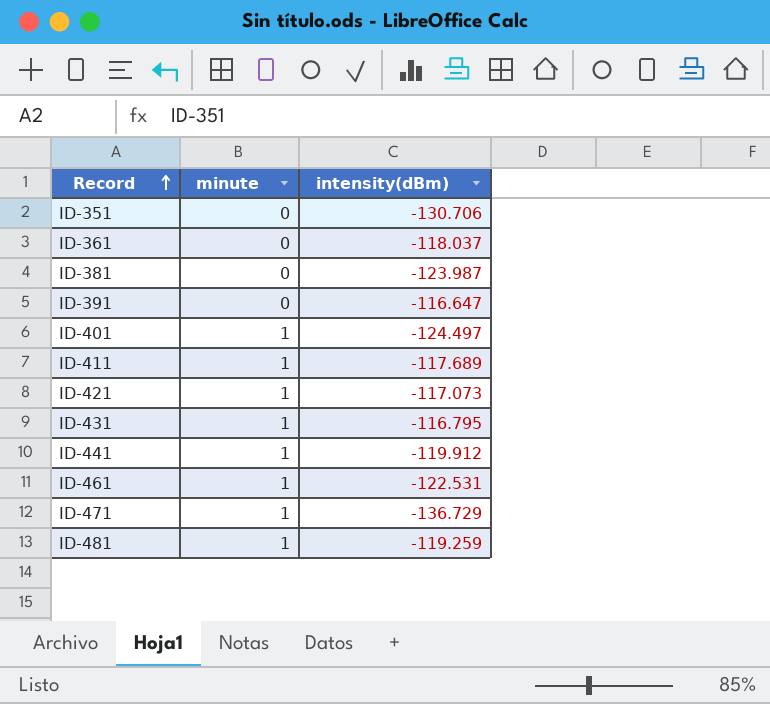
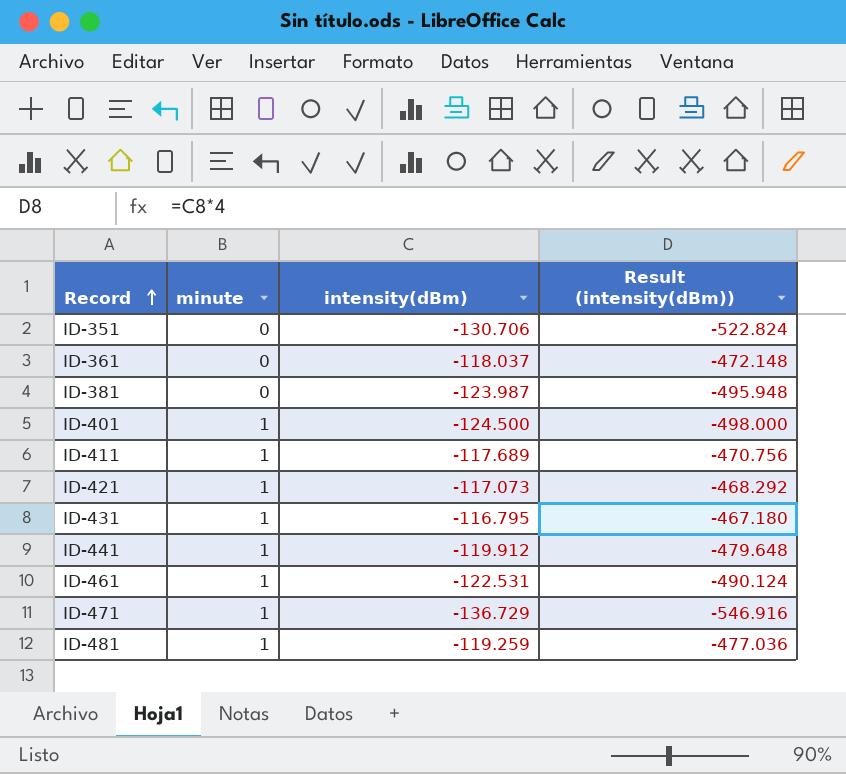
column Result (intensity(dBm)) | formula: none -> [intensity(dBm)] * 4
row ID-391: 0 | -116.647 -> none
ID-401 | intensity(dBm): -124.497 -> -124.500

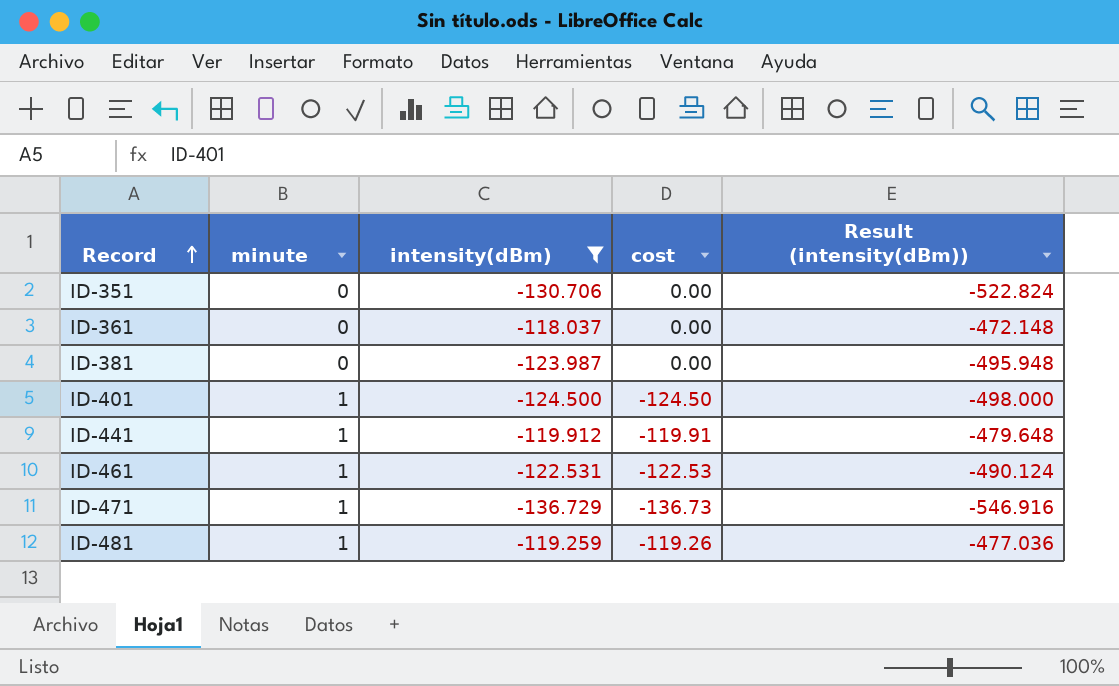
filter: none -> intensity(dBm) <= -118.037
column cost | formula: none -> [minute] * [intensity(dBm)]

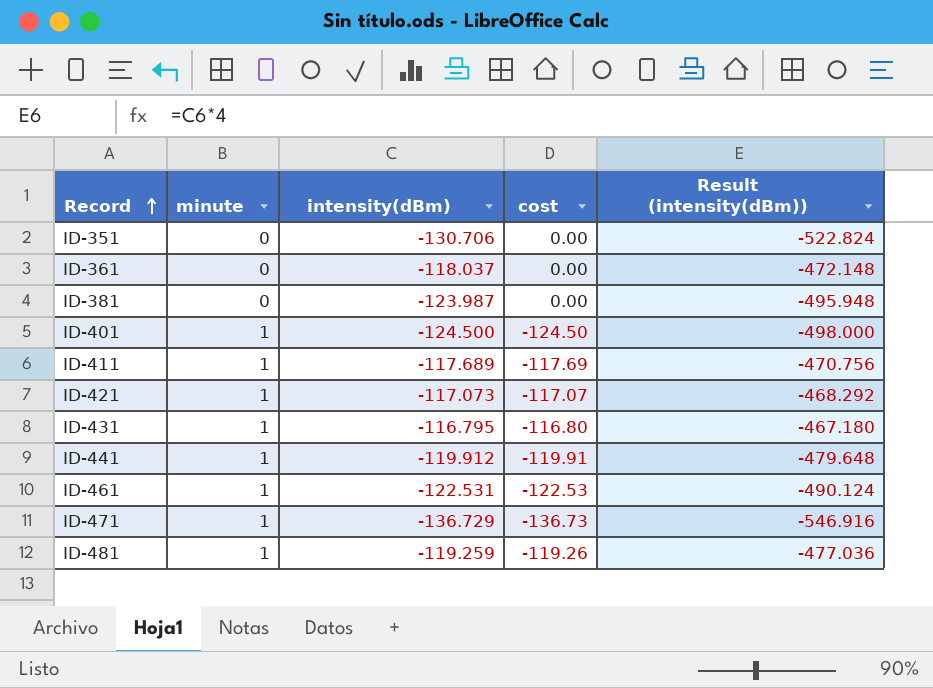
filter: intensity(dBm) <= -118.037 -> none

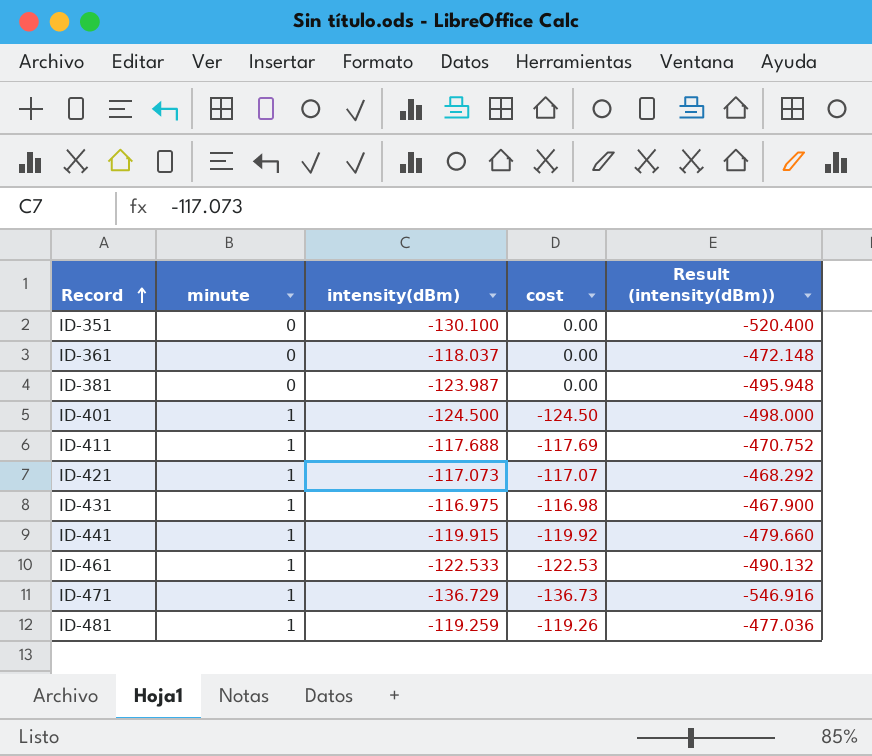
ID-351 | intensity(dBm): -130.706 -> -130.100
ID-351 | Result (intensity(dBm)): -522.824 -> -520.400
ID-411 | intensity(dBm): -117.689 -> -117.688
ID-411 | Result (intensity(dBm)): -470.756 -> -470.752
ID-431 | intensity(dBm): -116.795 -> -116.975
ID-431 | cost: -116.80 -> -116.98
ID-431 | Result (intensity(dBm)): -467.180 -> -467.900
ID-441 | intensity(dBm): -119.912 -> -119.915
ID-441 | cost: -119.91 -> -119.92
ID-441 | Result (intensity(dBm)): -479.648 -> -479.660
ID-461 | intensity(dBm): -122.531 -> -122.533
ID-461 | Result (intensity(dBm)): -490.124 -> -490.132

